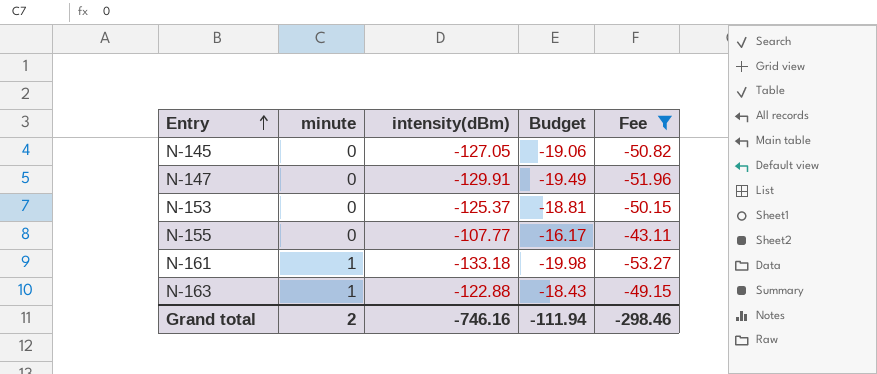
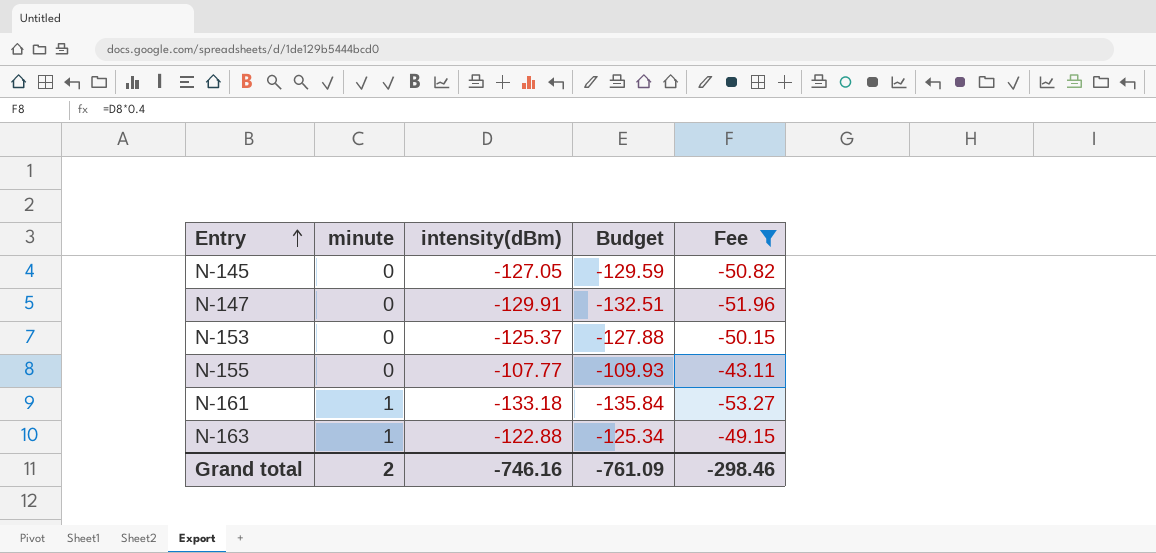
column Budget | formula: [intensity(dBm)] * 0.15 -> [intensity(dBm)] * 1.02
Grand total | Budget: -111.94 -> -761.09

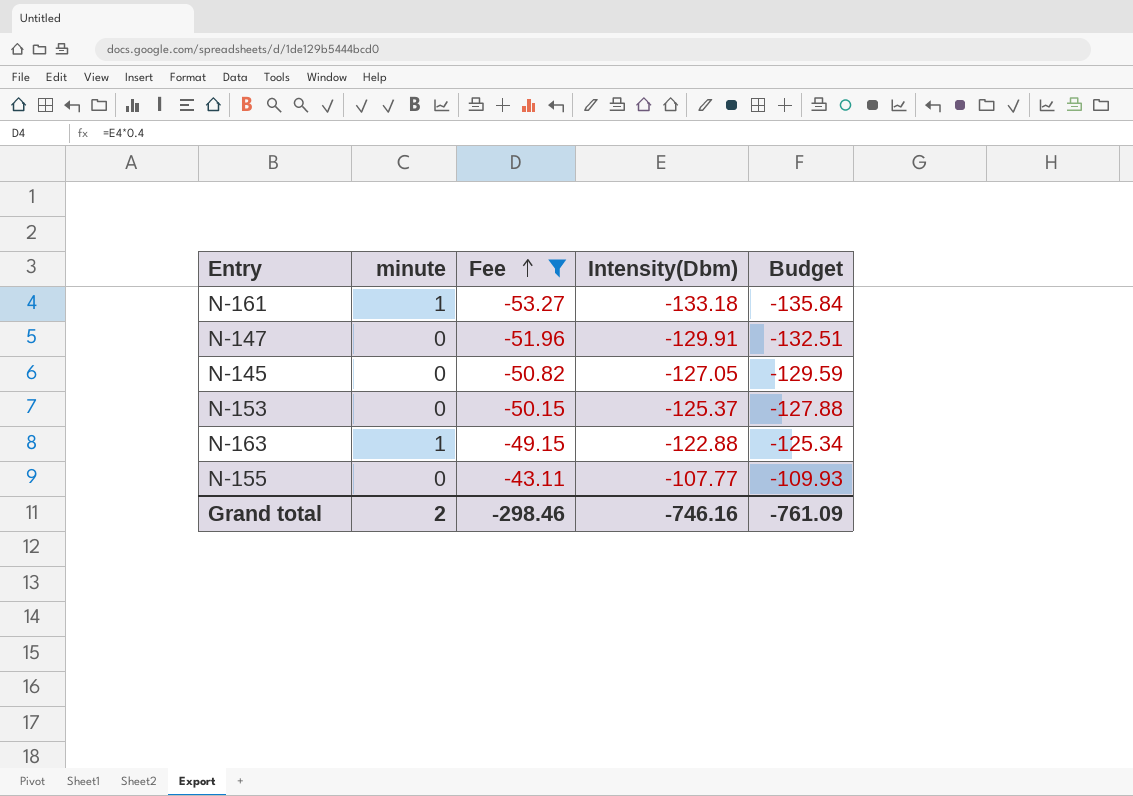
row order: Entry ascending -> Fee ascending
column Fee | position: 5 -> 3
column name: intensity(dBm) -> Intensity(Dbm)

